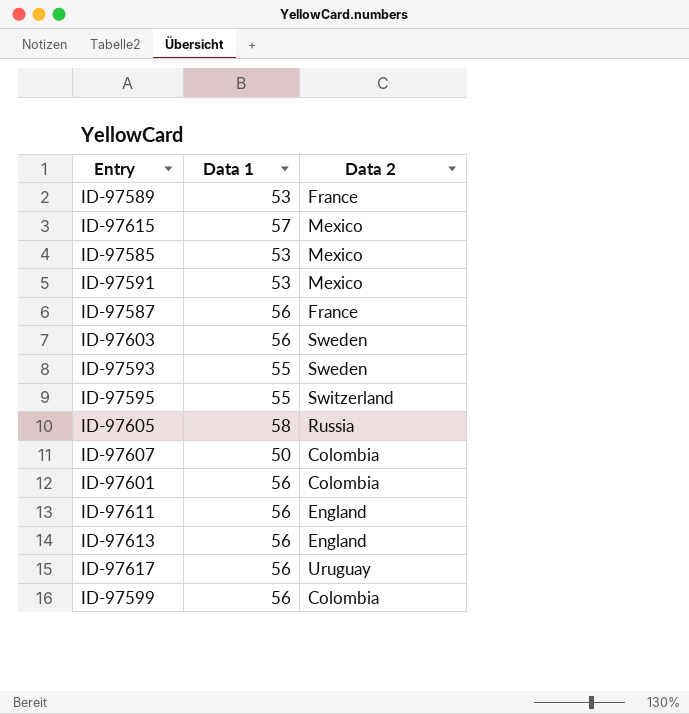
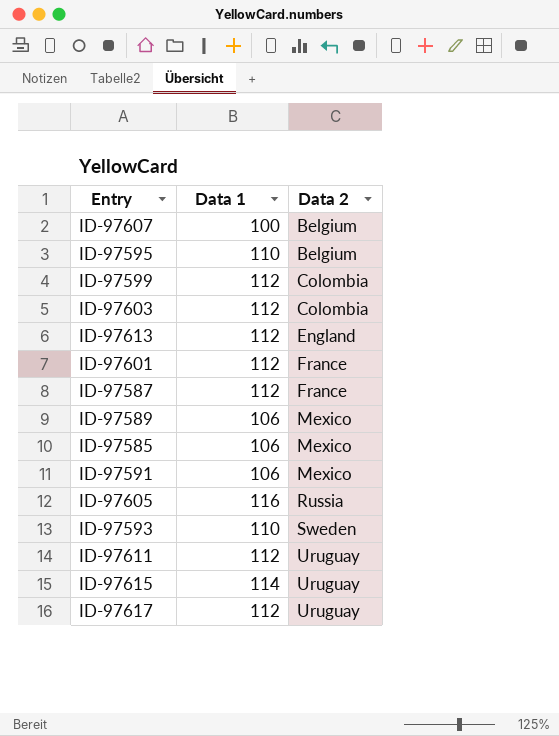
row order: none -> Data 2 ascending
ID-97607 | Data 1: 50 -> 100
ID-97607 | Data 2: Colombia -> Belgium
ID-97595 | Data 1: 55 -> 110
ID-97595 | Data 2: Switzerland -> Belgium
ID-97599 | Data 1: 56 -> 112
ID-97603 | Data 1: 56 -> 112
ID-97603 | Data 2: Sweden -> Colombia
ID-97613 | Data 1: 56 -> 112
ID-97601 | Data 1: 56 -> 112
ID-97601 | Data 2: Colombia -> France
ID-97587 | Data 1: 56 -> 112
ID-97589 | Data 1: 53 -> 106
ID-97589 | Data 2: France -> Mexico
ID-97585 | Data 1: 53 -> 106
ID-97591 | Data 1: 53 -> 106
ID-97605 | Data 1: 58 -> 116
ID-97593 | Data 1: 55 -> 110
ID-97611 | Data 1: 56 -> 112
ID-97611 | Data 2: England -> Uruguay
ID-97615 | Data 1: 57 -> 114
ID-97615 | Data 2: Mexico -> Uruguay
ID-97617 | Data 1: 56 -> 112

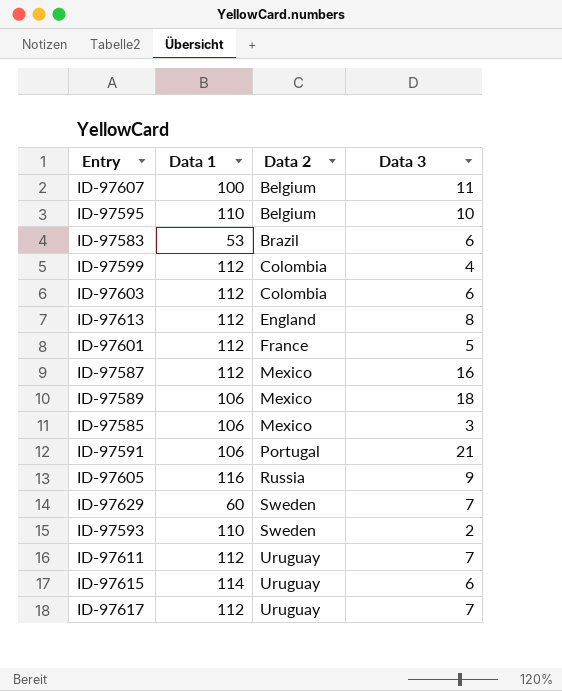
column Data 3 | position: none -> 4
row ID-97583: none -> 53 | Brazil | 6
ID-97587 | Data 2: France -> Mexico
ID-97591 | Data 2: Mexico -> Portugal
row ID-97629: none -> 60 | Sweden | 7

